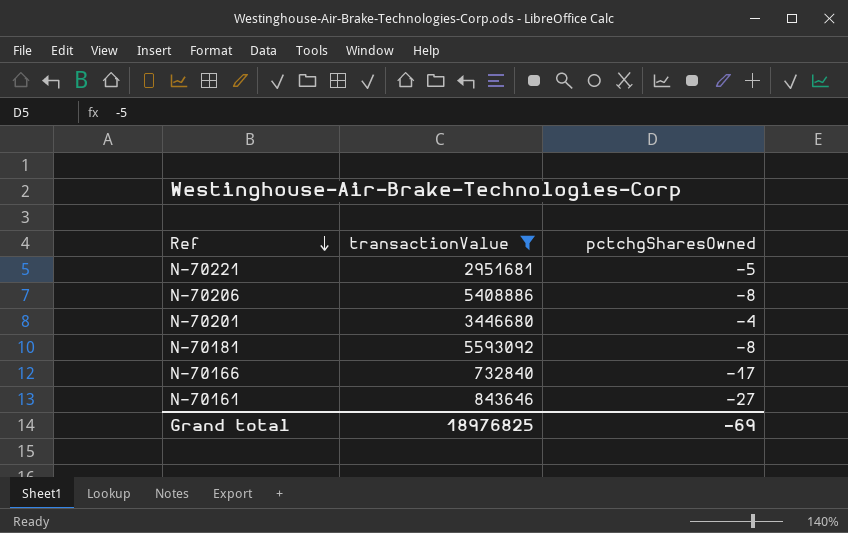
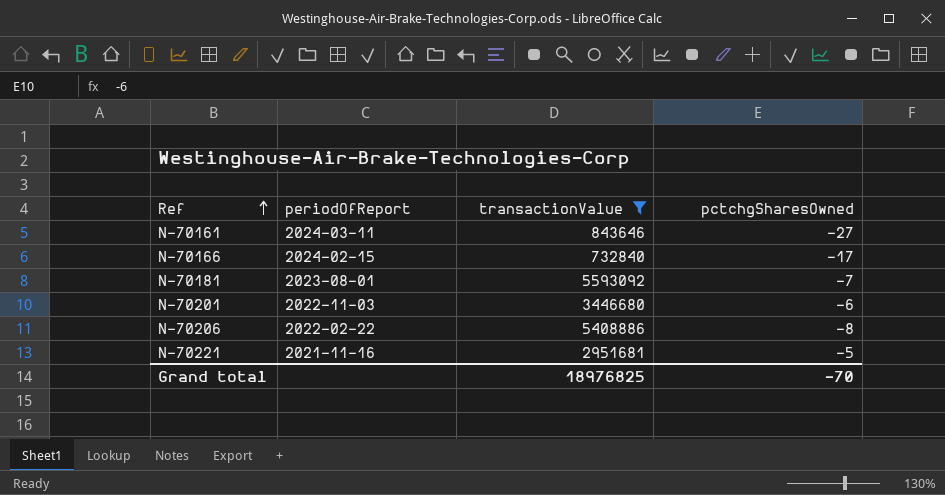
row order: Ref descending -> Ref ascending
column periodOfReport | position: none -> 2
N-70181 | pctchgSharesOwned: -8 -> -7
N-70201 | pctchgSharesOwned: -4 -> -6
Grand total | pctchgSharesOwned: -69 -> -70

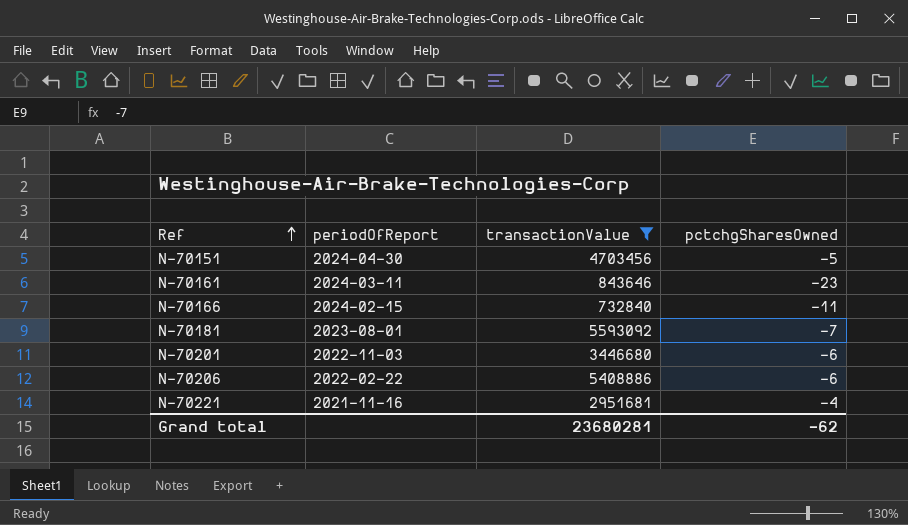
row N-70151: none -> 2024-04-30 | 4703456 | -5
N-70161 | pctchgSharesOwned: -27 -> -23
N-70166 | pctchgSharesOwned: -17 -> -11
N-70206 | pctchgSharesOwned: -8 -> -6
N-70221 | pctchgSharesOwned: -5 -> -4
Grand total | transactionValue: 18976825 -> 23680281
Grand total | pctchgSharesOwned: -70 -> -62

